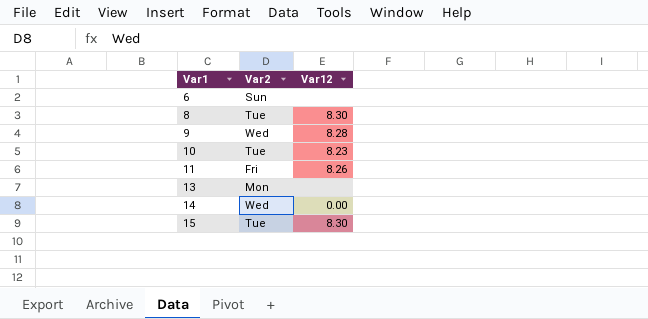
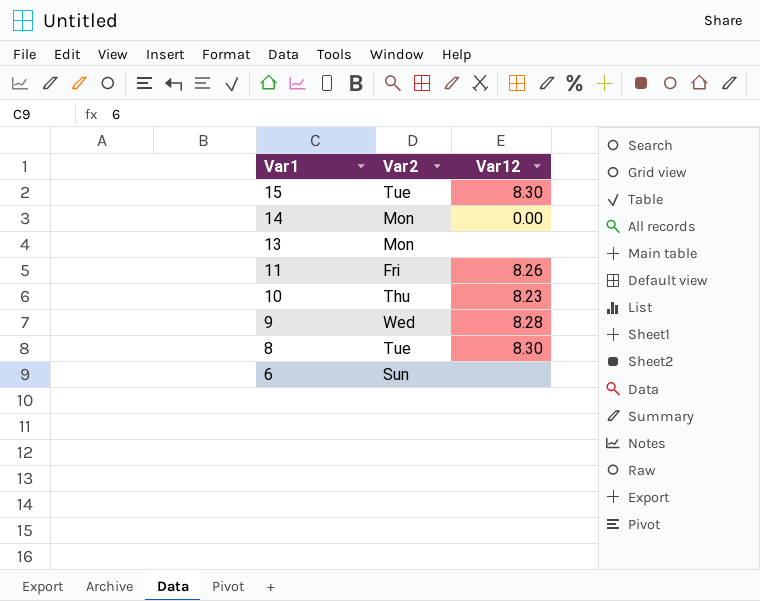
row order: Var1 ascending -> Var1 descending
14 | Var2: Wed -> Mon
10 | Var2: Tue -> Thu

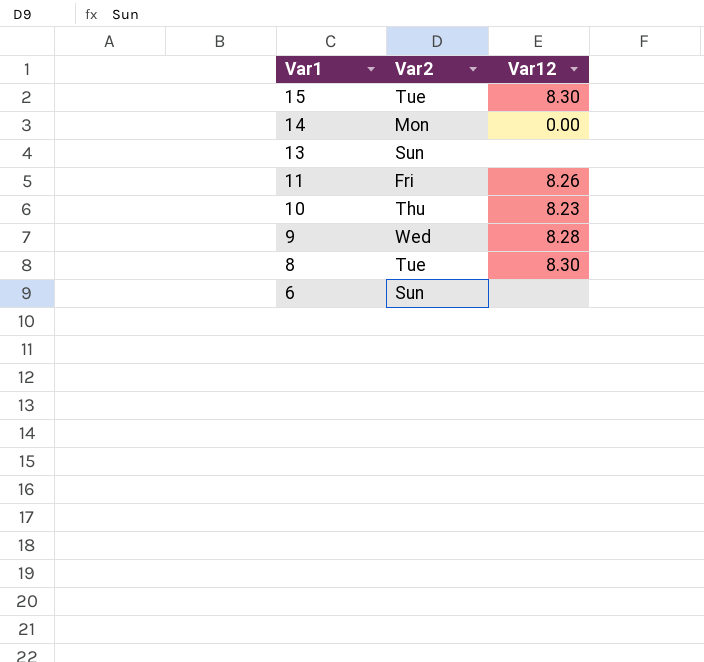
13 | Var2: Mon -> Sun

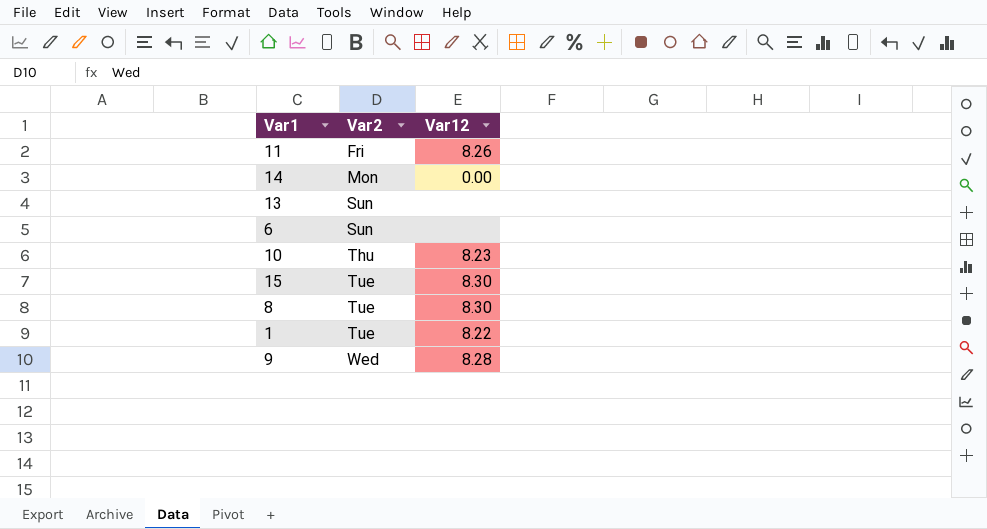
row order: Var1 descending -> Var2 ascending
row 1: none -> Tue | 8.22

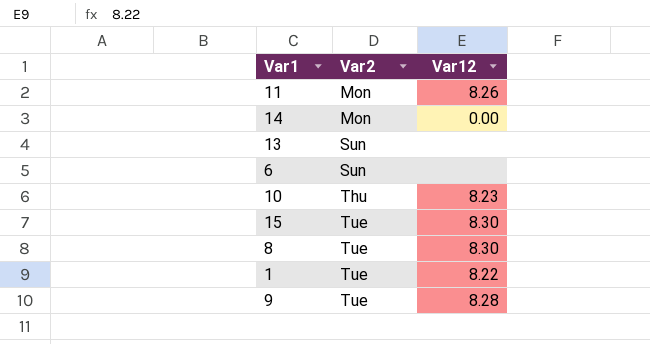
11 | Var2: Fri -> Mon
9 | Var2: Wed -> Tue

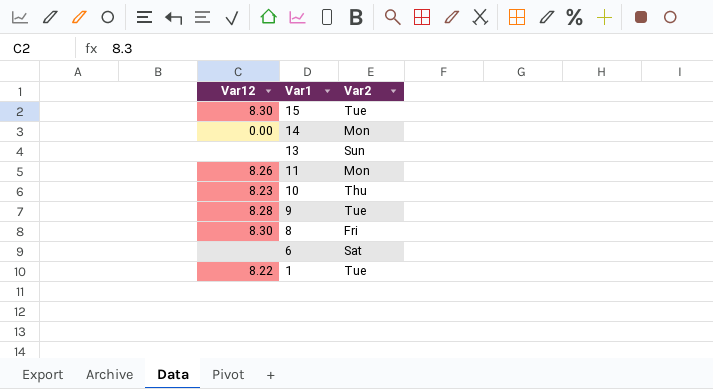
row order: Var2 ascending -> Var1 descending
column Var12 | position: 3 -> 1
8 | Var2: Tue -> Fri
6 | Var2: Sun -> Sat

